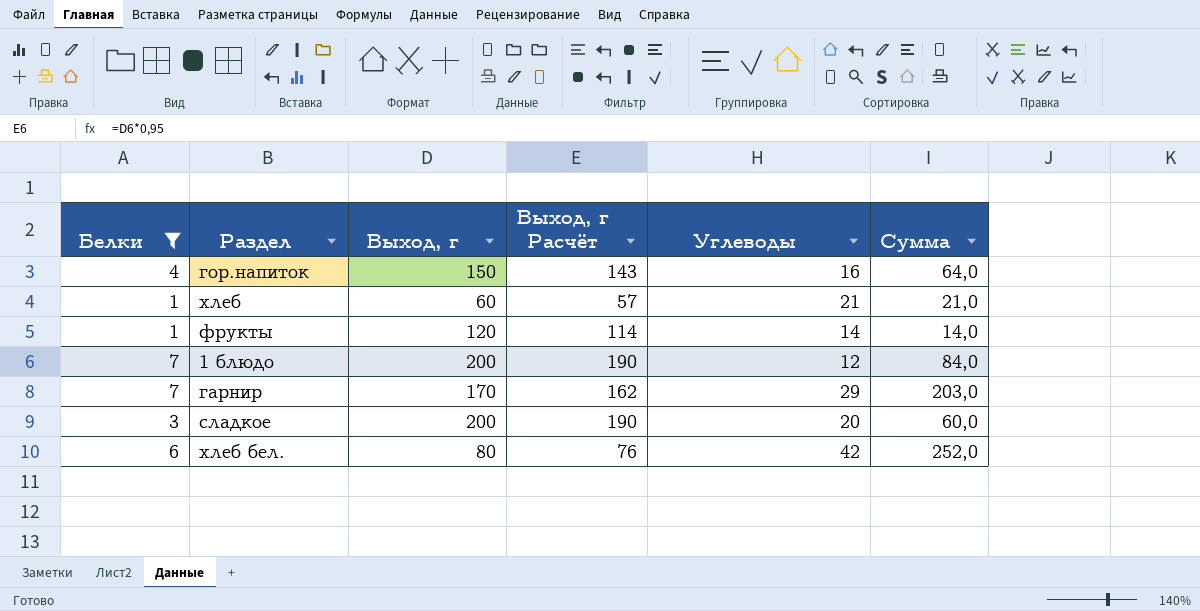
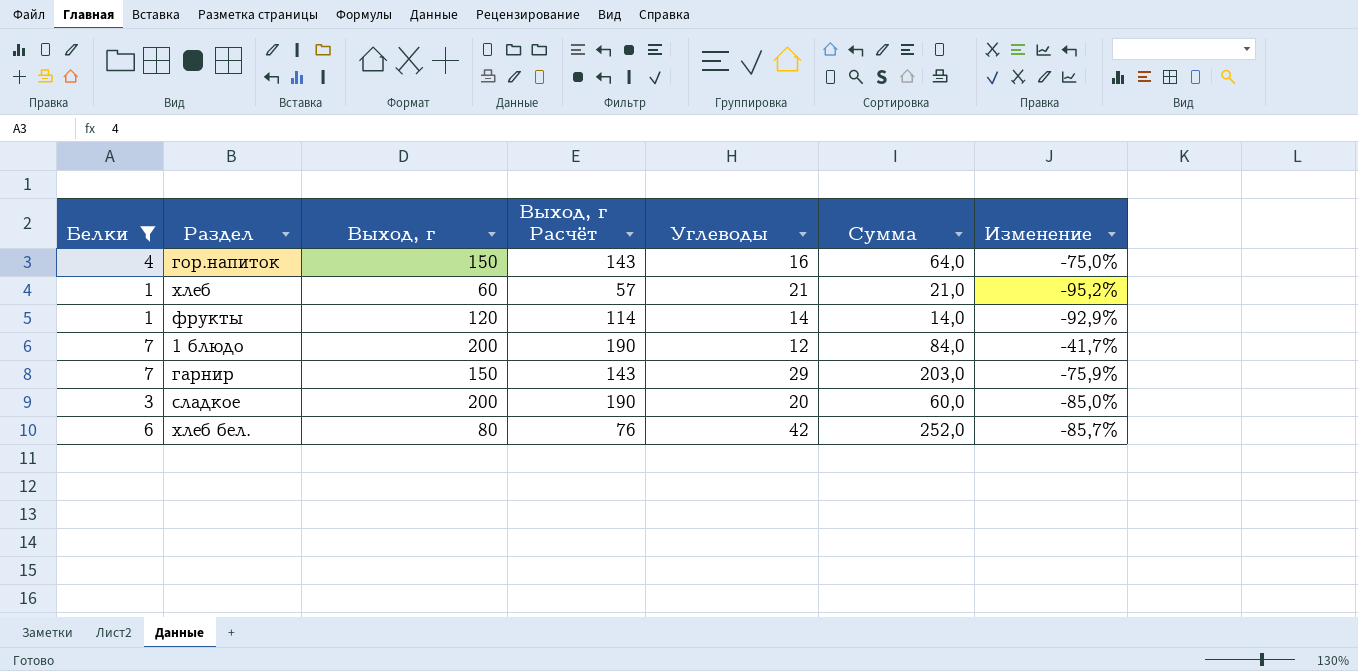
column Изменение | formula: none -> ([Белки] - [Углеводы]) / [Углеводы]
гарнир | Выход, г: 170 -> 150
гарнир | Выход, г Расчёт: 162 -> 143

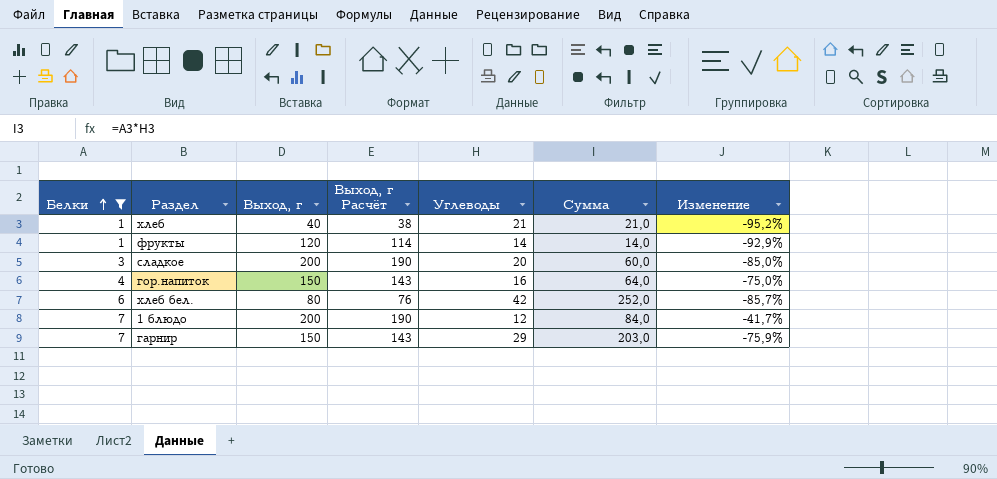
row order: none -> Белки ascending
хлеб | Выход, г: 60 -> 40
хлеб | Выход, г Расчёт: 57 -> 38

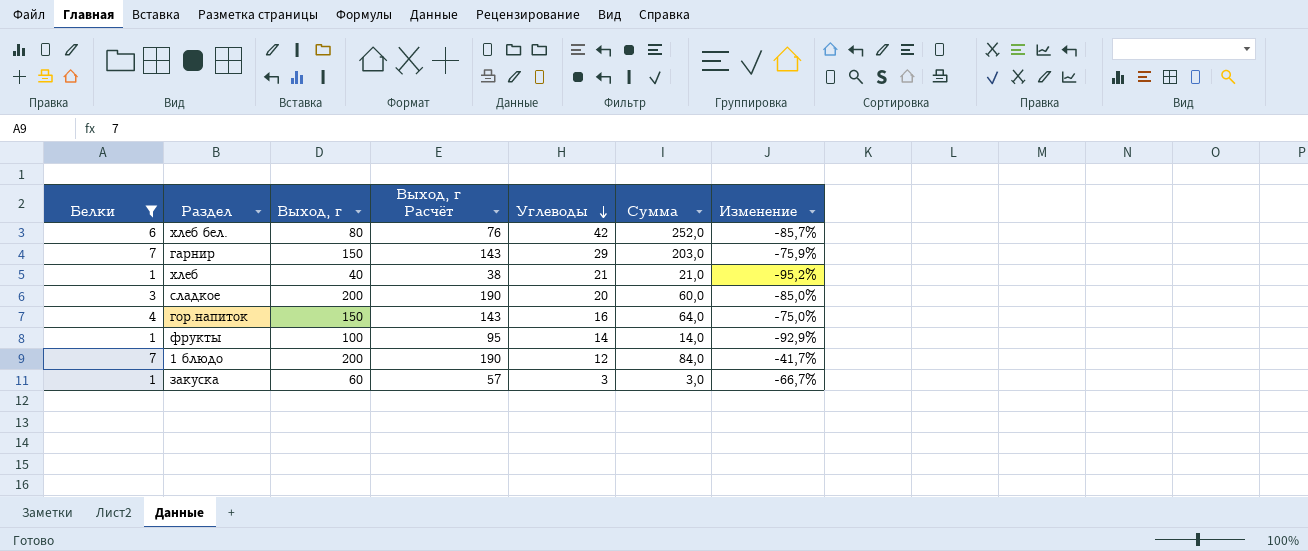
row order: Белки ascending -> Углеводы descending
фрукты | Выход, г: 120 -> 100
фрукты | Выход, г Расчёт: 114 -> 95
row закуска: none -> 1 | 60 | 57 | 3 | 3,0 | -66,7%

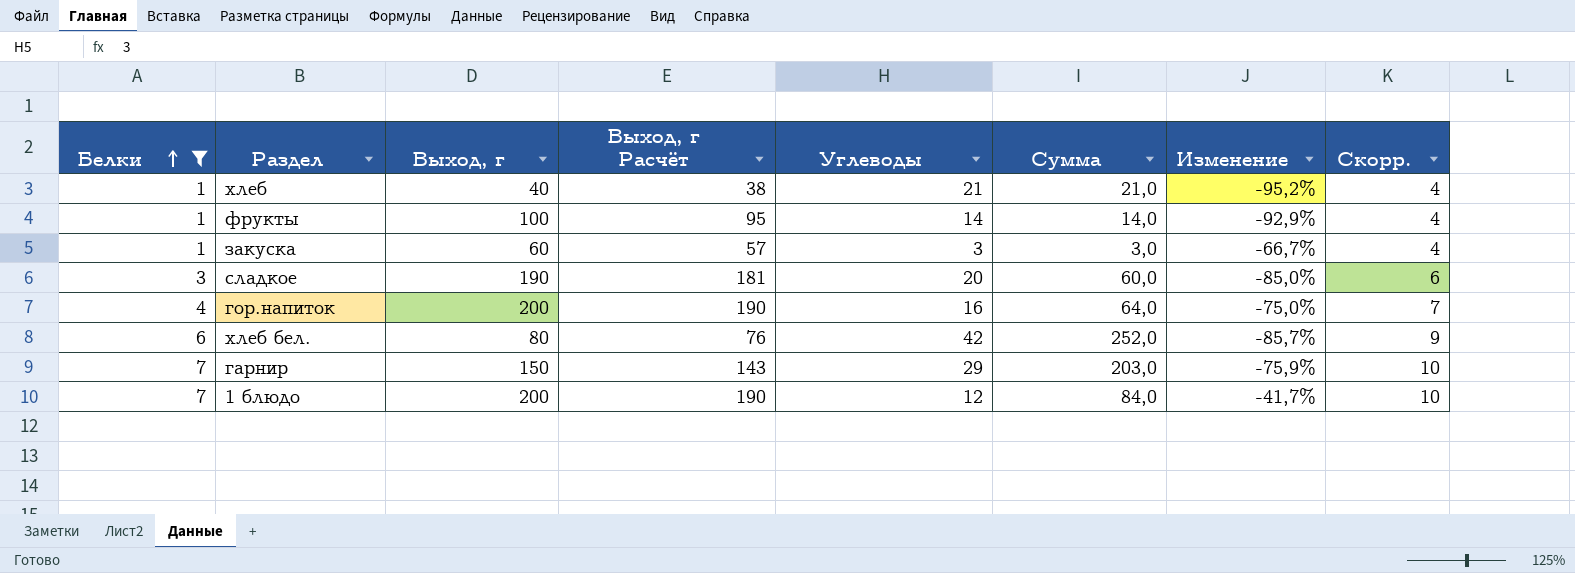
row order: Углеводы descending -> Белки ascending
column Скорр. | formula: none -> [Белки] + 3
сладкое | Выход, г: 200 -> 190
сладкое | Выход, г Расчёт: 190 -> 181
гор.напиток | Выход, г: 150 -> 200
гор.напиток | Выход, г Расчёт: 143 -> 190

